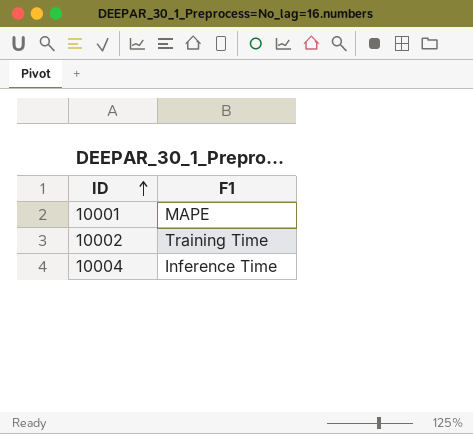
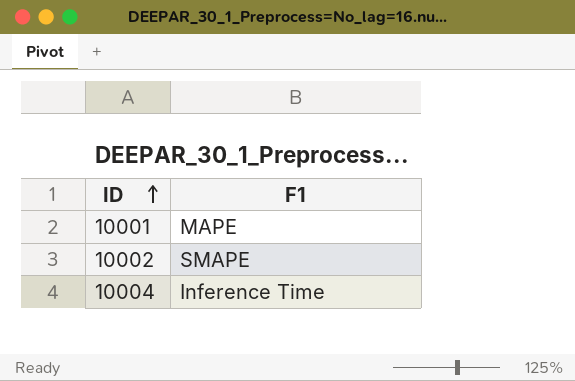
10002 | F1: Training Time -> SMAPE

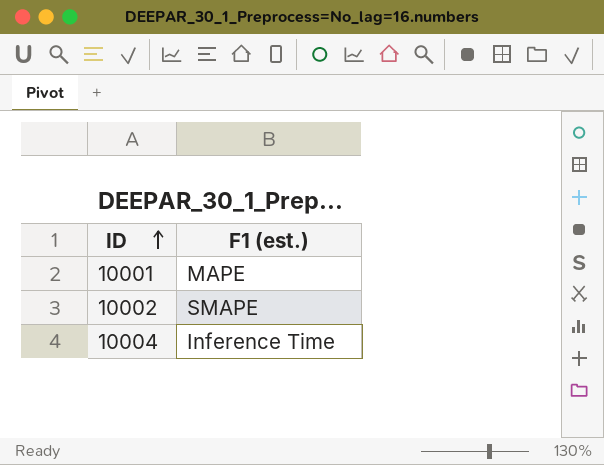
column name: F1 -> F1 (est.)

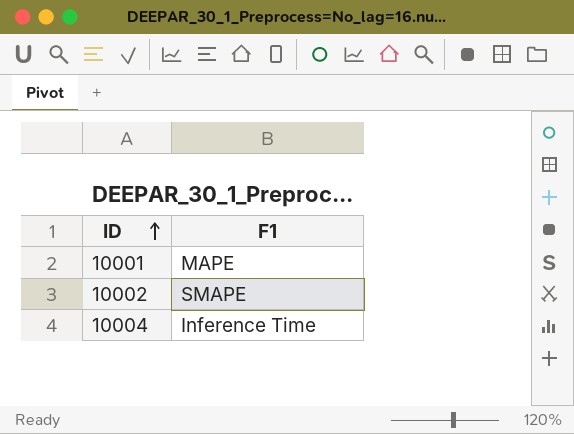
column name: F1 (est.) -> F1

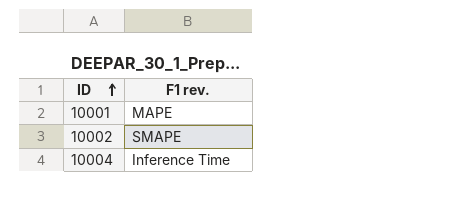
column name: F1 -> F1 rev.

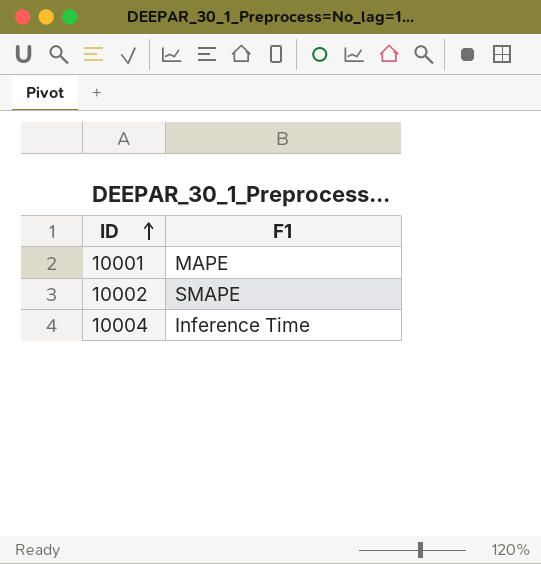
column name: F1 rev. -> F1

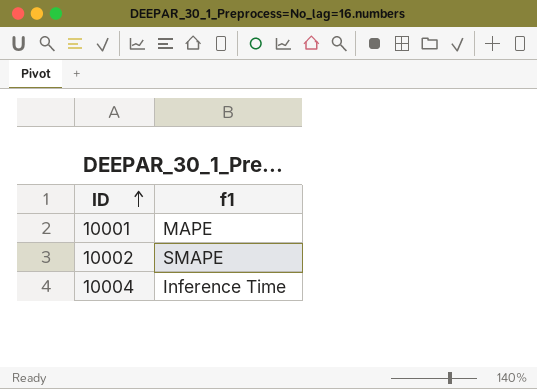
column name: F1 -> f1

